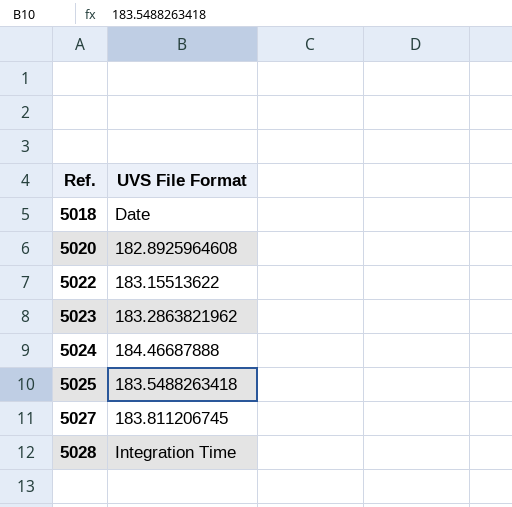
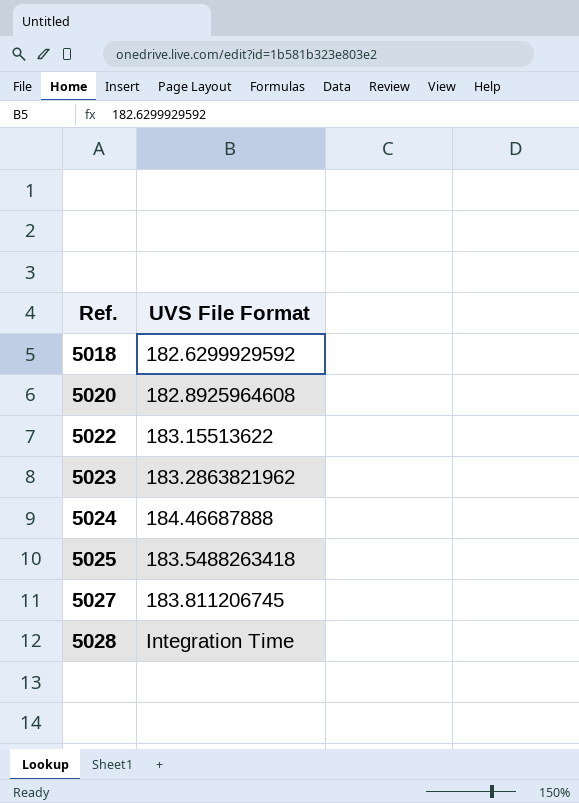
5018 | UVS File Format: Date -> 182.6299929592

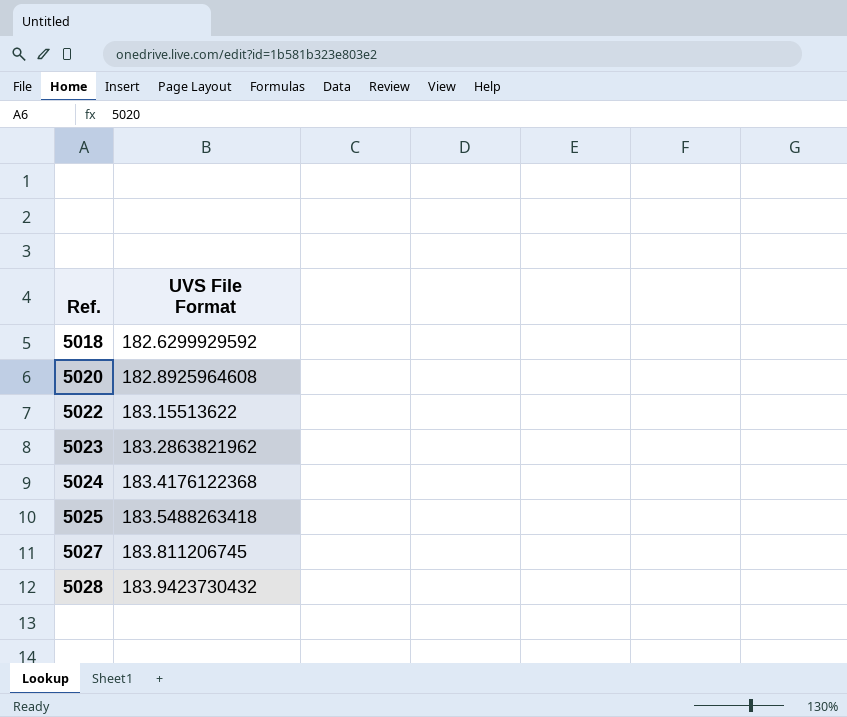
5024 | UVS File Format: 184.46687888 -> 183.4176122368
5028 | UVS File Format: Integration Time -> 183.9423730432

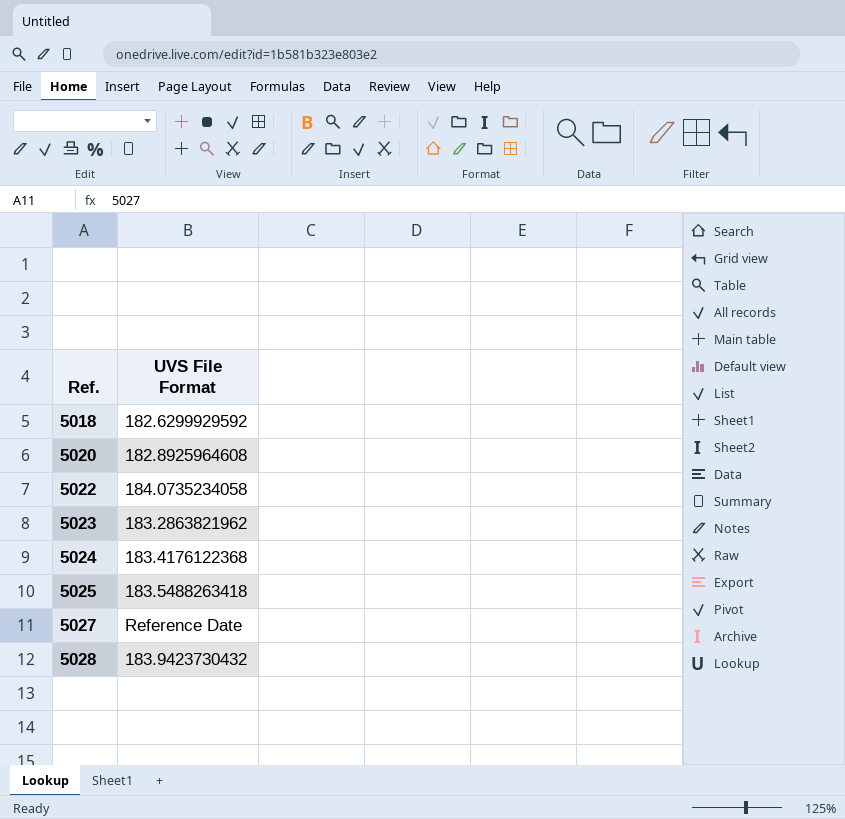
5022 | UVS File Format: 183.15513622 -> 184.0735234058
5027 | UVS File Format: 183.811206745 -> Reference Date

